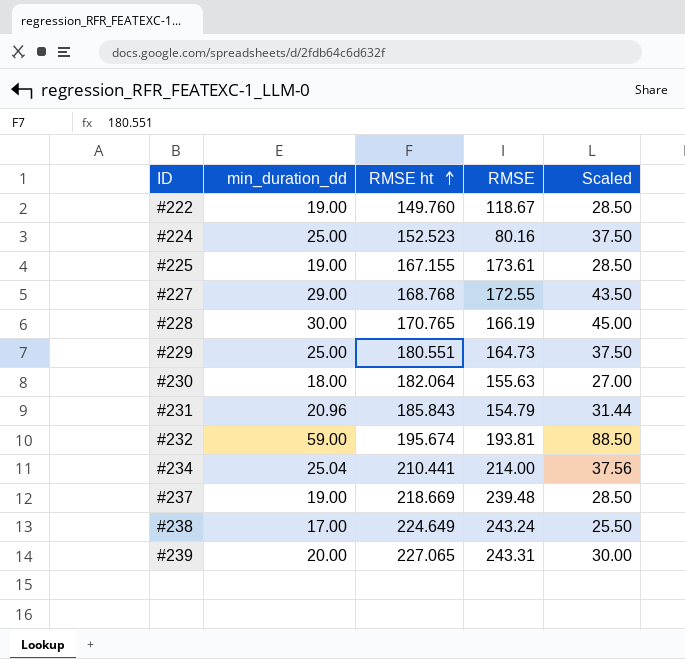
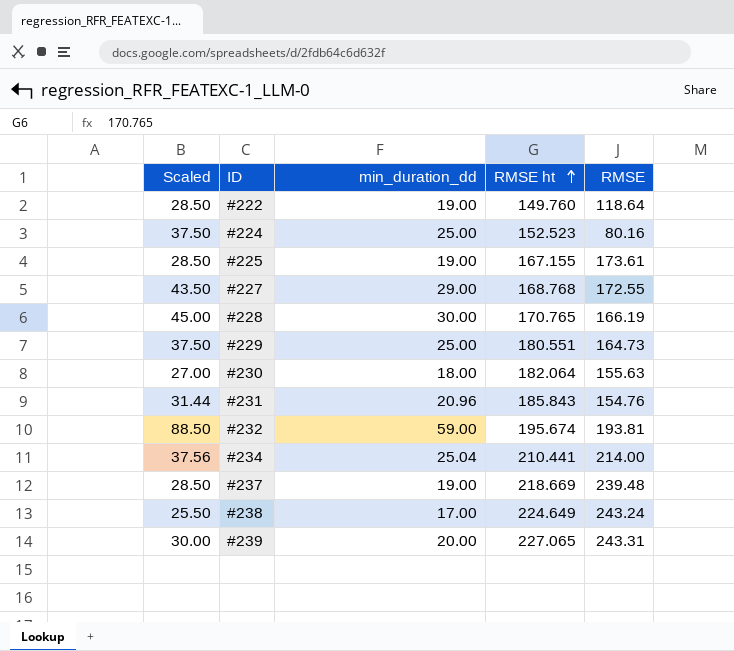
column Scaled | position: 5 -> 1
#222 | RMSE: 118.67 -> 118.64
#231 | RMSE: 154.79 -> 154.76

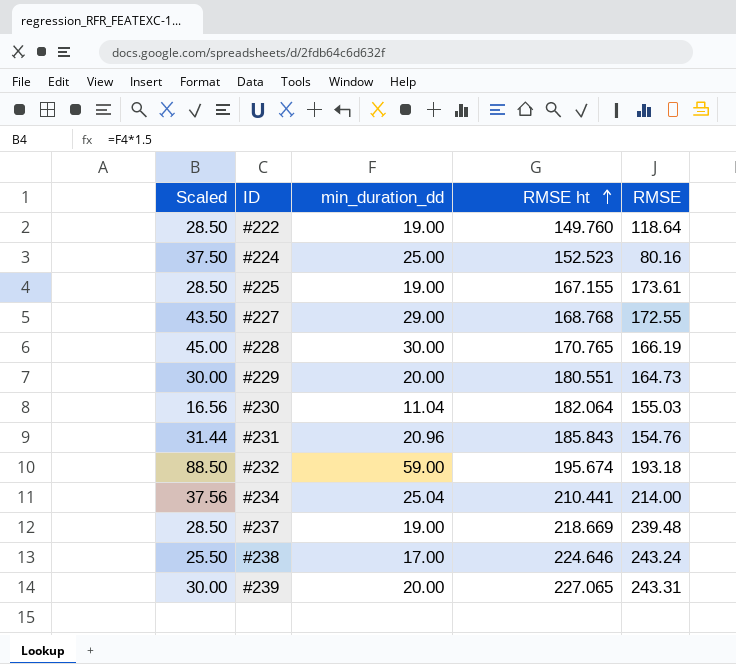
#229 | Scaled: 37.50 -> 30.00
#229 | min_duration_dd: 25.00 -> 20.00
#230 | Scaled: 27.00 -> 16.56
#230 | min_duration_dd: 18.00 -> 11.04
#230 | RMSE: 155.63 -> 155.03
#232 | RMSE: 193.81 -> 193.18
#238 | RMSE ht: 224.649 -> 224.646

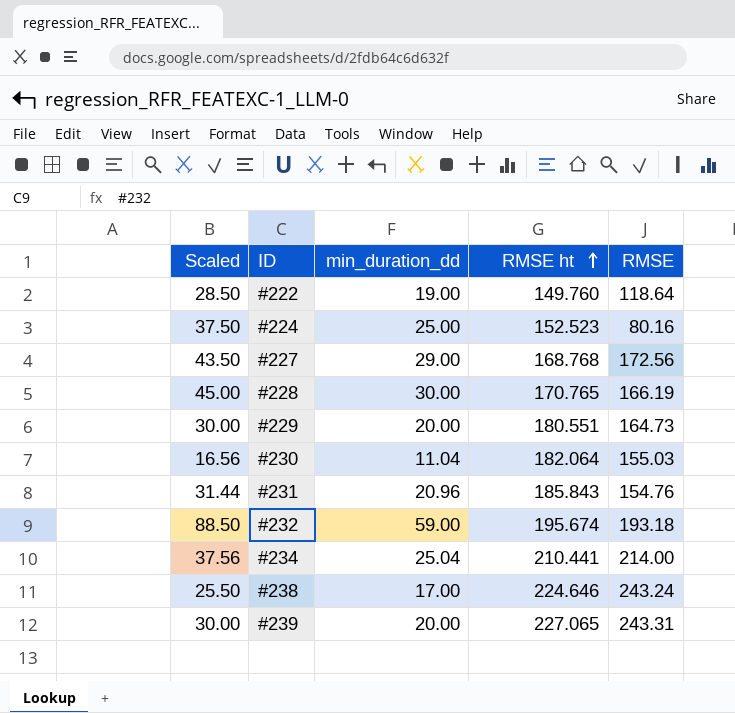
row #225: 28.50 | 19.00 | 167.155 | 173.61 -> none
row #237: 28.50 | 19.00 | 218.669 | 239.48 -> none
#227 | RMSE: 172.55 -> 172.56

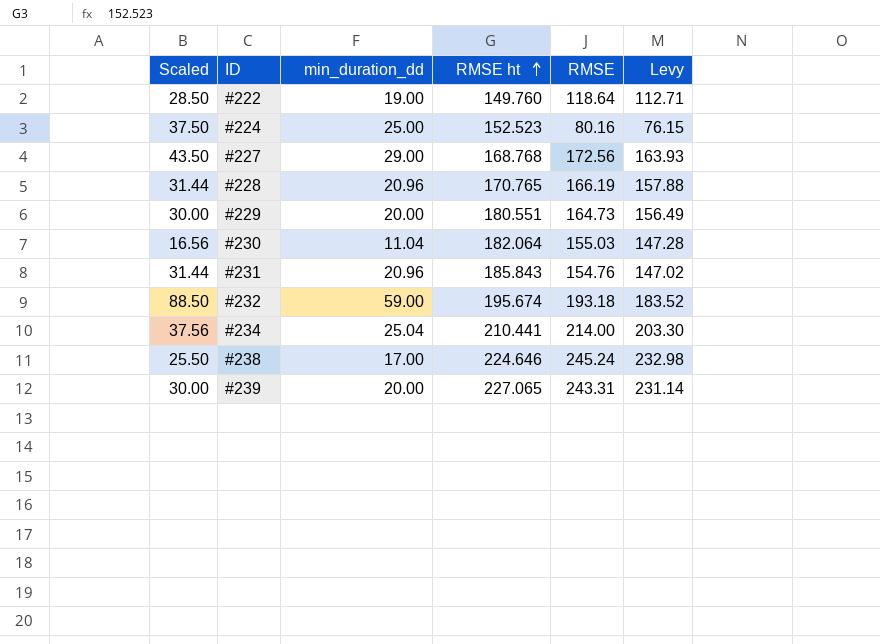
column Levy | formula: none -> [RMSE] * 0.95
#228 | Scaled: 45.00 -> 31.44
#228 | min_duration_dd: 30.00 -> 20.96
#238 | RMSE: 243.24 -> 245.24

